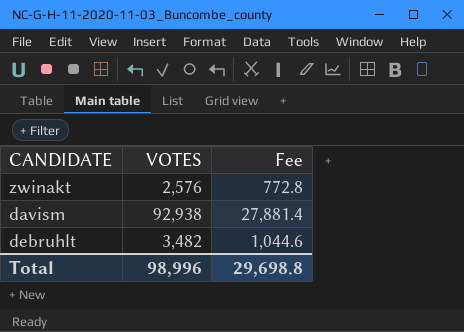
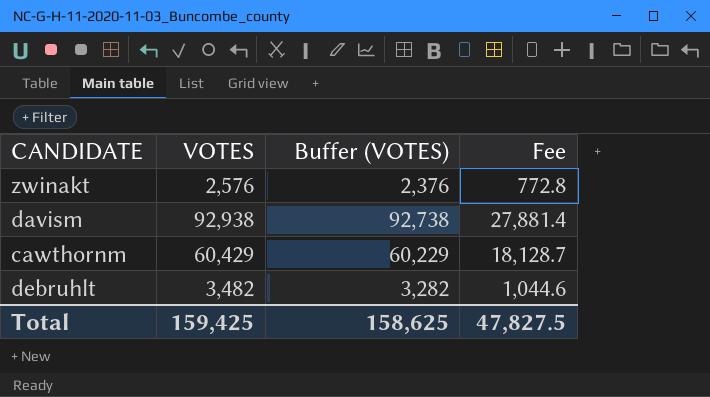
column Buffer (VOTES) | formula: none -> [VOTES] - 200
row cawthornm: none -> 60,429 | 60,229 | 18,128.7
Total | VOTES: 98,996 -> 159,425
Total | Fee: 29,698.8 -> 47,827.5

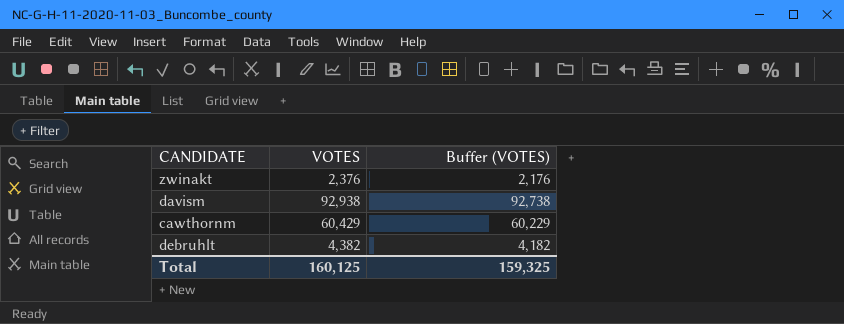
column Fee | formula: [VOTES] * 0.3 -> none
zwinakt | VOTES: 2,576 -> 2,376
zwinakt | Buffer (VOTES): 2,376 -> 2,176
debruhlt | VOTES: 3,482 -> 4,382
debruhlt | Buffer (VOTES): 3,282 -> 4,182
Total | VOTES: 159,425 -> 160,125
Total | Buffer (VOTES): 158,625 -> 159,325

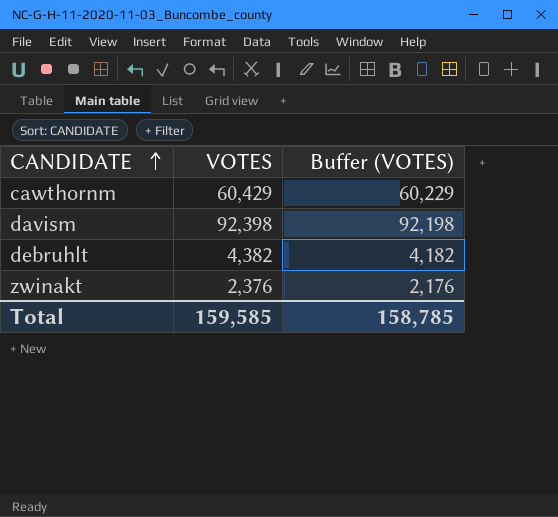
row order: none -> CANDIDATE ascending
davism | VOTES: 92,938 -> 92,398
davism | Buffer (VOTES): 92,738 -> 92,198
Total | VOTES: 160,125 -> 159,585
Total | Buffer (VOTES): 159,325 -> 158,785

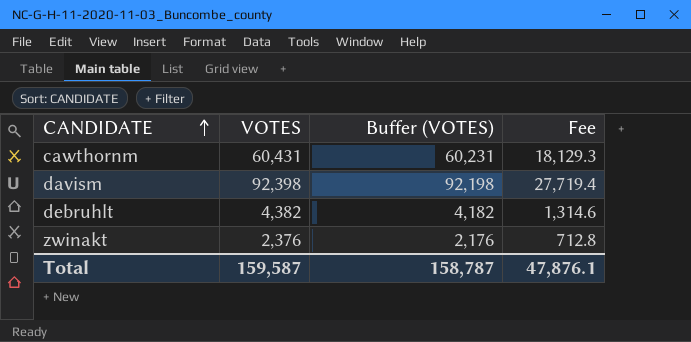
column Fee | formula: none -> [VOTES] * 0.3
cawthornm | VOTES: 60,429 -> 60,431
cawthornm | Buffer (VOTES): 60,229 -> 60,231
Total | VOTES: 159,585 -> 159,587
Total | Buffer (VOTES): 158,785 -> 158,787

